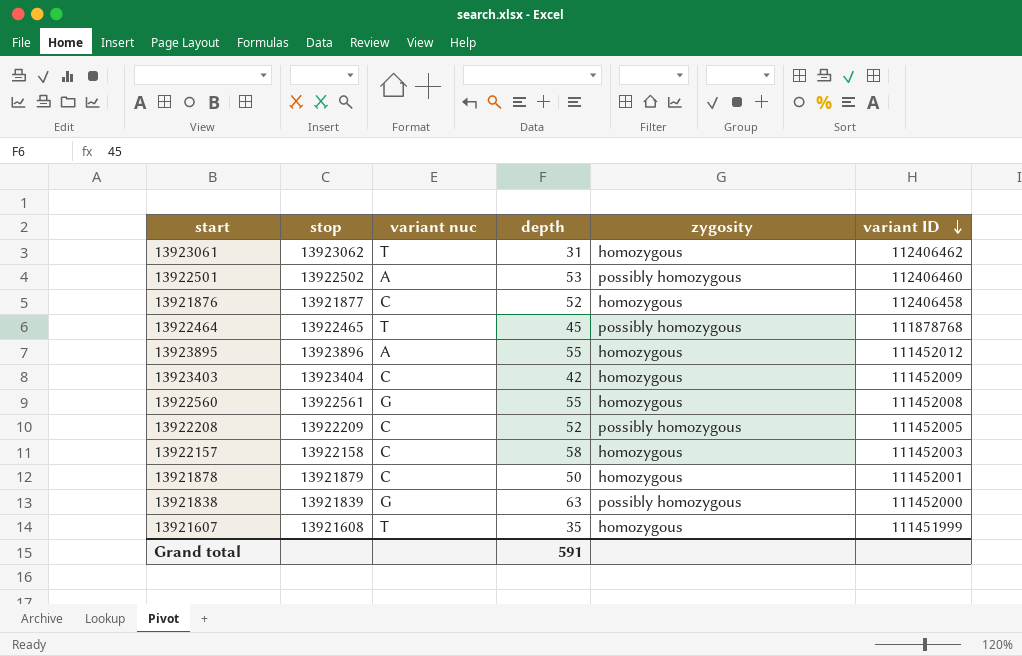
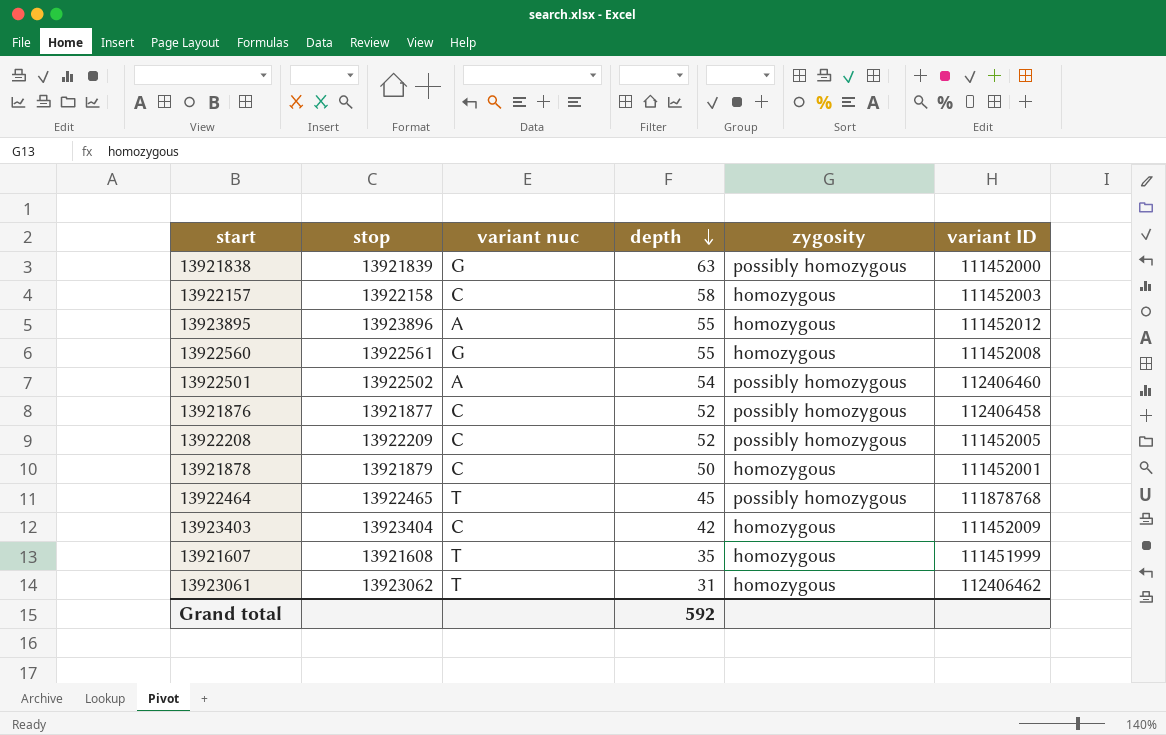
row order: variant ID descending -> depth descending
13922501 | depth: 53 -> 54
13921876 | zygosity: homozygous -> possibly homozygous
Grand total | depth: 591 -> 592

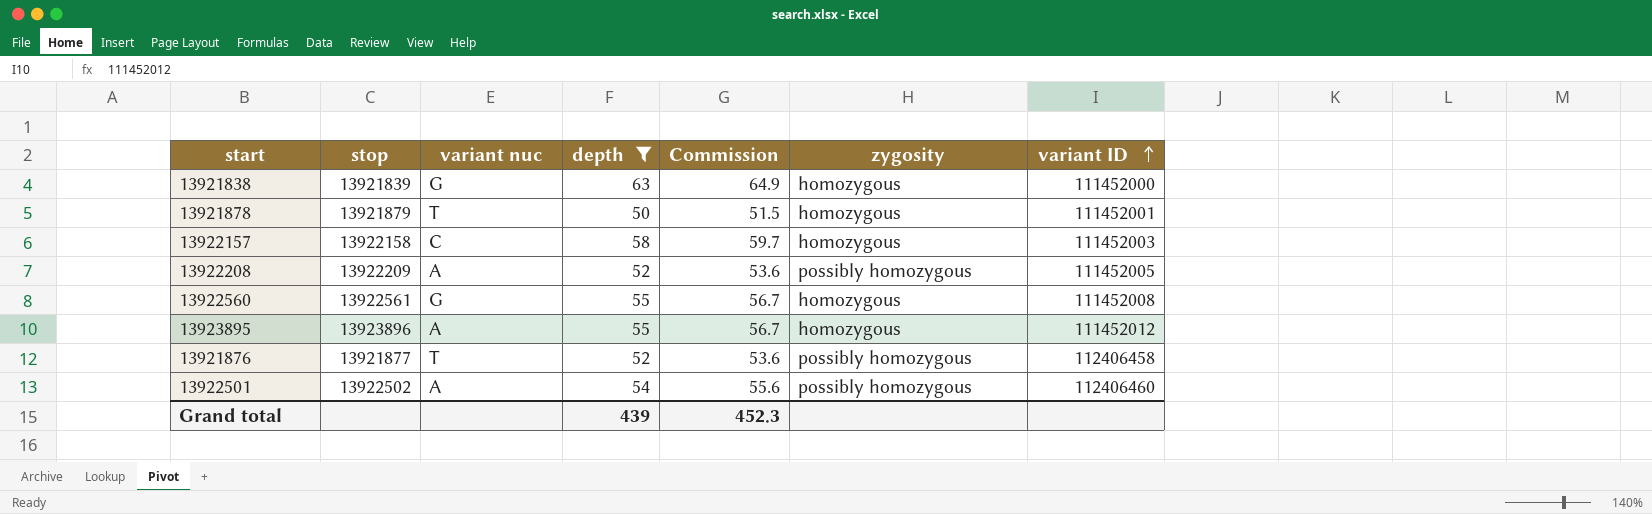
filter: none -> depth >= 50
row order: depth descending -> variant ID ascending
column Commission | formula: none -> [depth] * 1.03
13921838 | zygosity: possibly homozygous -> homozygous
13921878 | variant nuc: C -> T
13922208 | variant nuc: C -> A
13921876 | variant nuc: C -> T
Grand total | depth: 592 -> 439

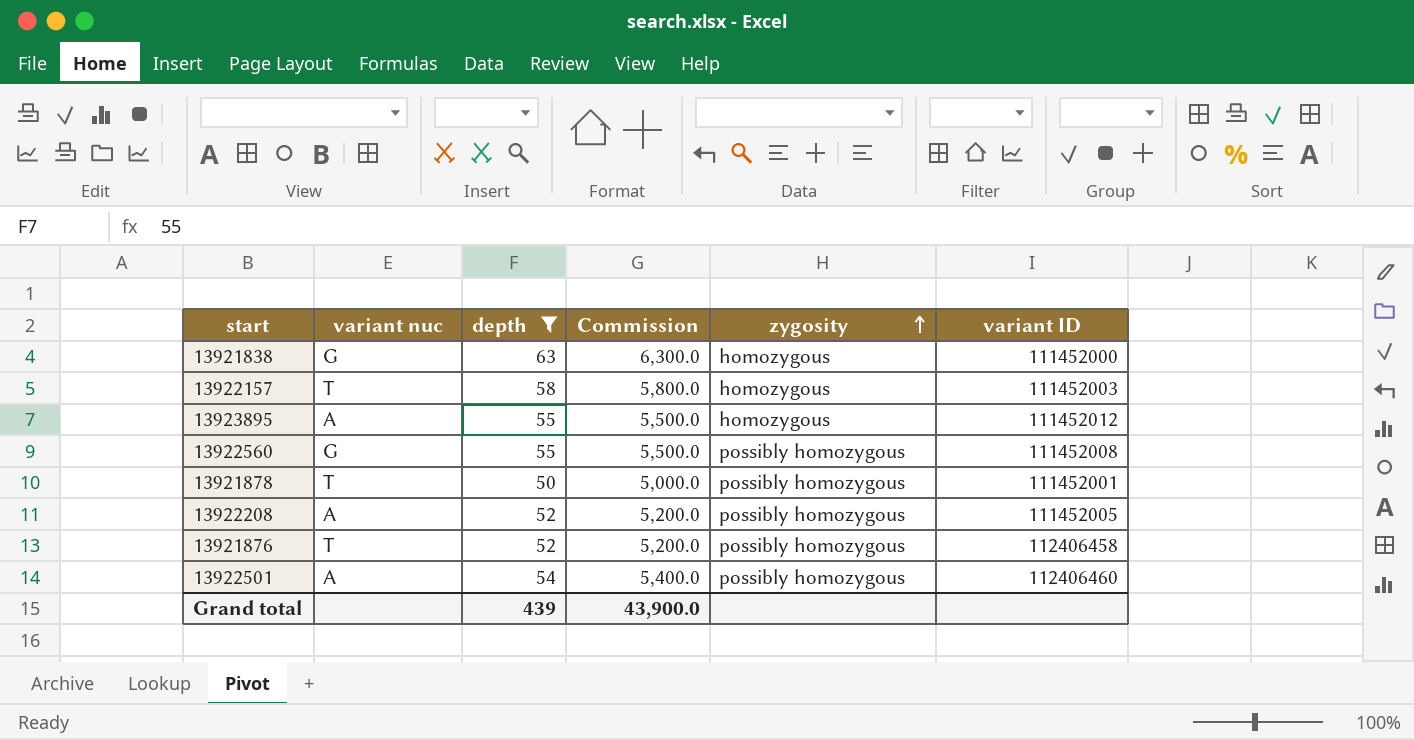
row order: variant ID ascending -> zygosity ascending
column stop | position: 2 -> none
column Commission | formula: [depth] * 1.03 -> [depth] * 100
13922157 | variant nuc: C -> T
13922560 | zygosity: homozygous -> possibly homozygous
13921878 | zygosity: homozygous -> possibly homozygous
Grand total | Commission: 452.3 -> 43,900.0

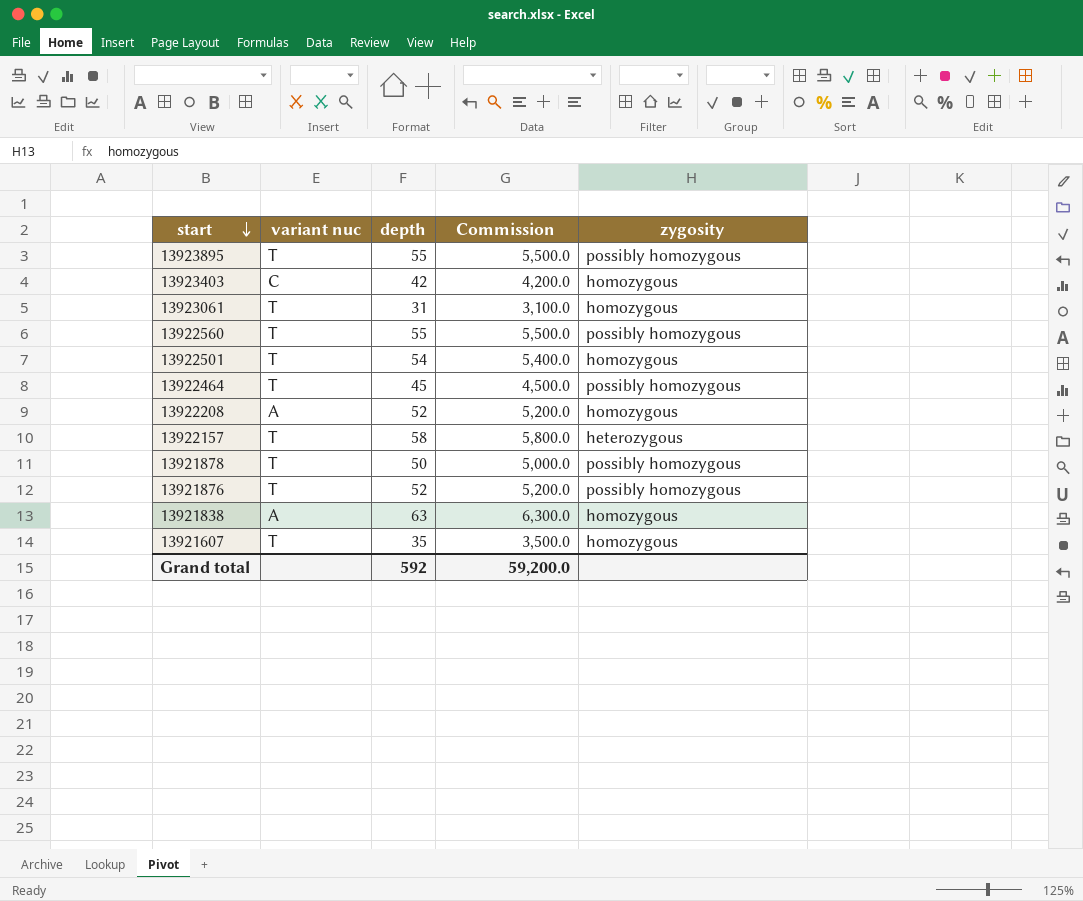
filter: depth >= 50 -> none
row order: zygosity ascending -> start descending
column variant ID | position: 6 -> none
13923895 | variant nuc: A -> T
13923895 | zygosity: homozygous -> possibly homozygous
13922560 | variant nuc: G -> T
13922501 | variant nuc: A -> T
13922501 | zygosity: possibly homozygous -> homozygous
13922208 | zygosity: possibly homozygous -> homozygous
13922157 | zygosity: homozygous -> heterozygous
13921838 | variant nuc: G -> A
Grand total | depth: 439 -> 592
Grand total | Commission: 43,900.0 -> 59,200.0

